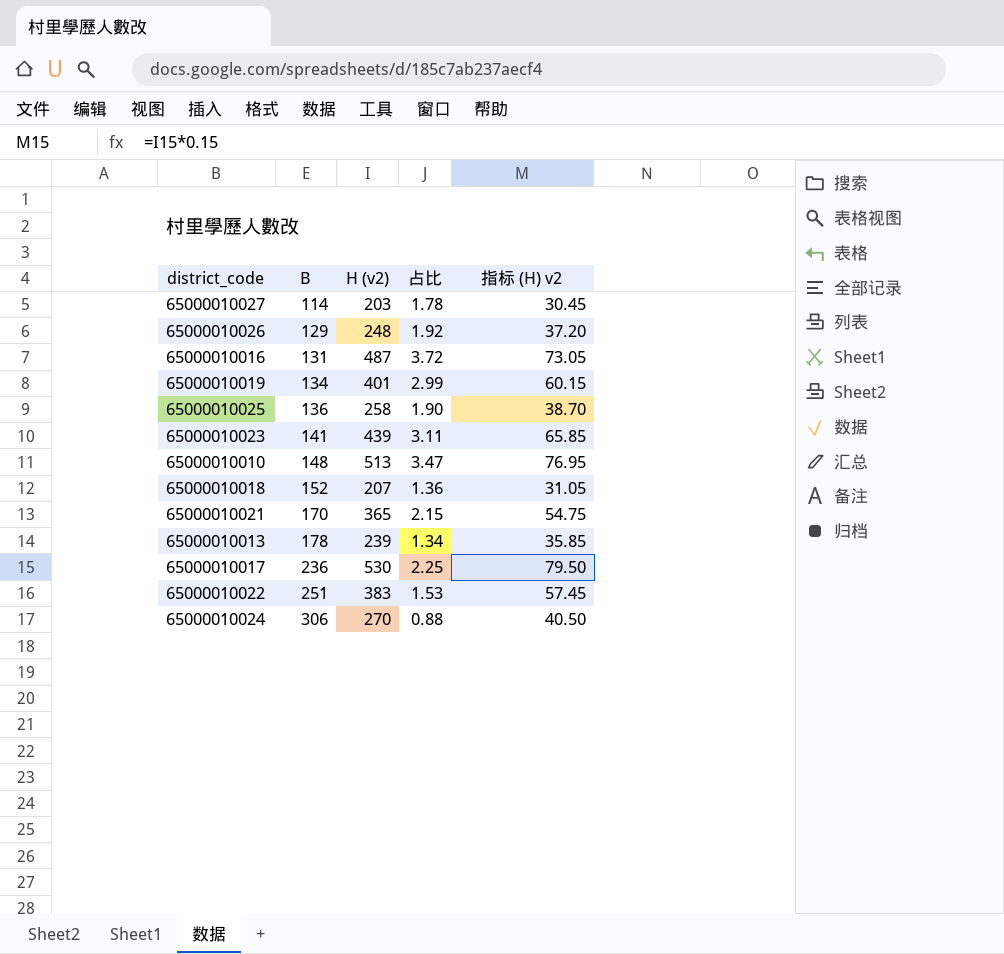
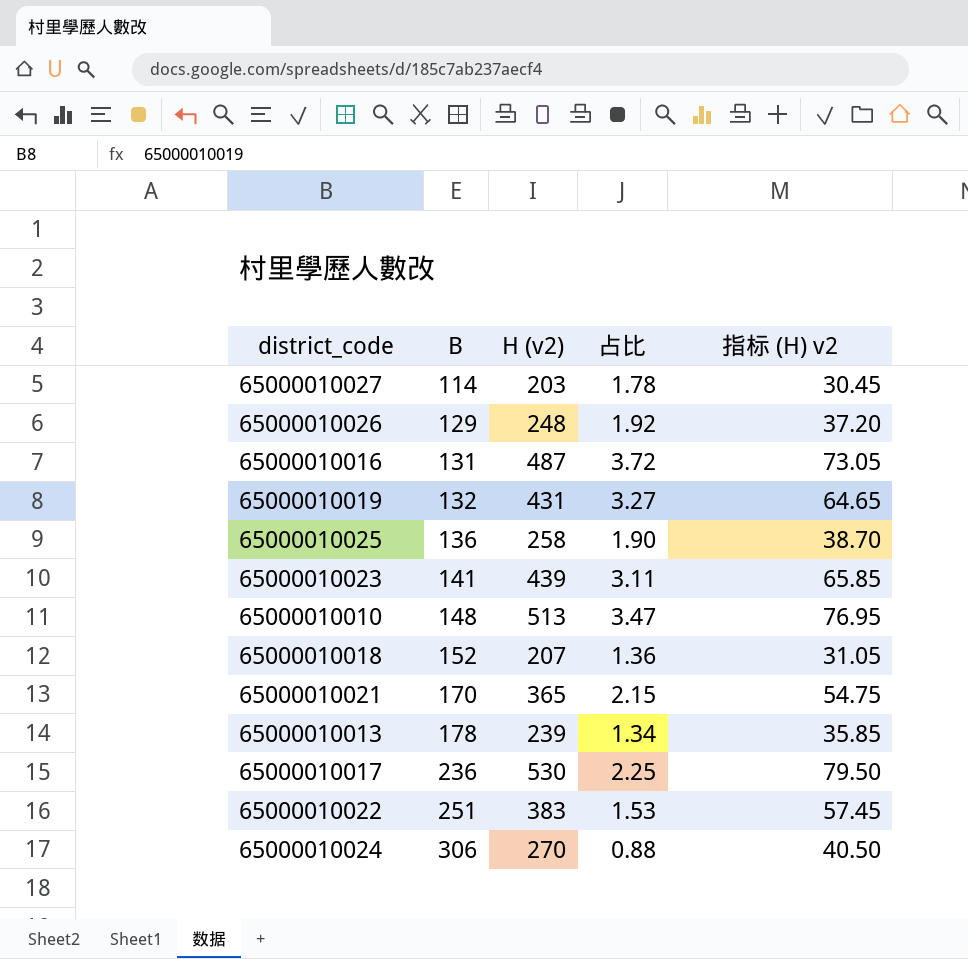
65000010019 | B: 134 -> 132
65000010019 | H (v2): 401 -> 431
65000010019 | 占比: 2.99 -> 3.27
65000010019 | 指标 (H) v2: 60.15 -> 64.65

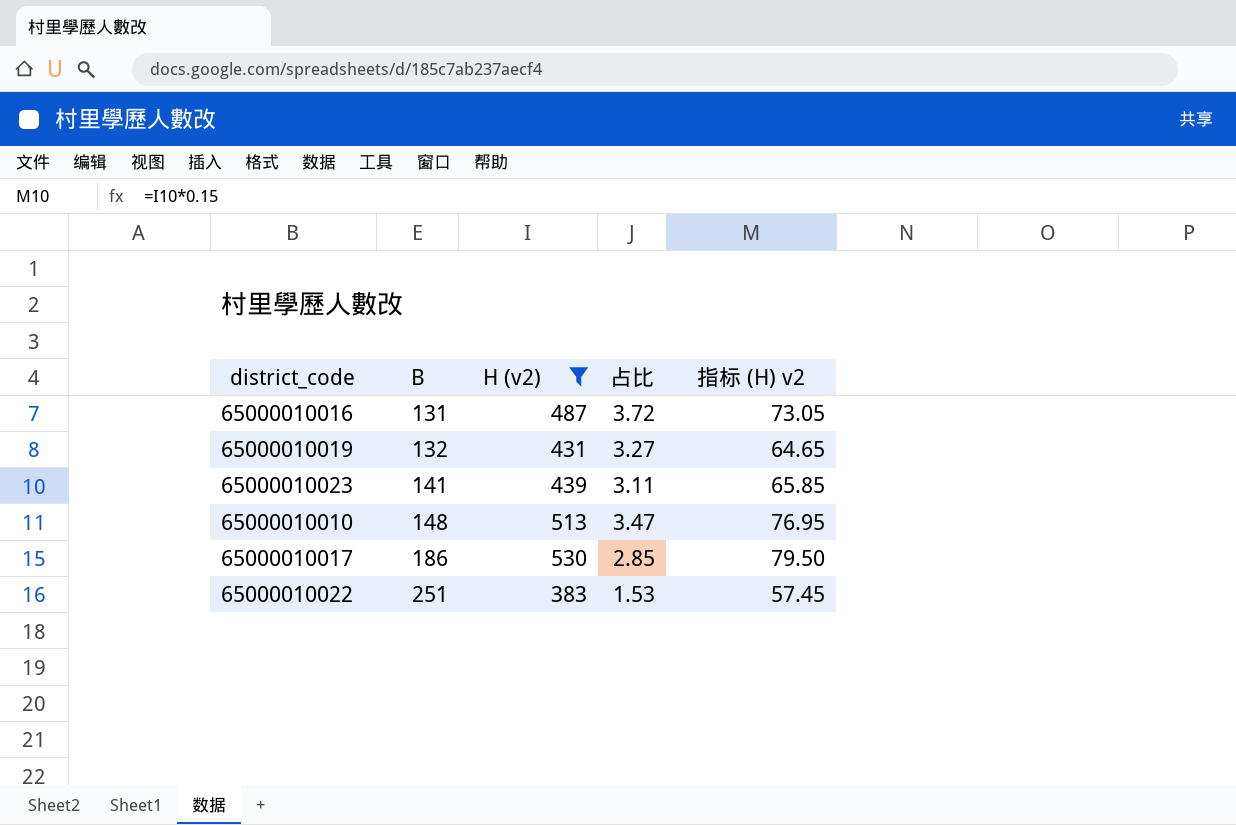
filter: none -> H (v2) >= 383
65000010017 | B: 236 -> 186
65000010017 | 占比: 2.25 -> 2.85

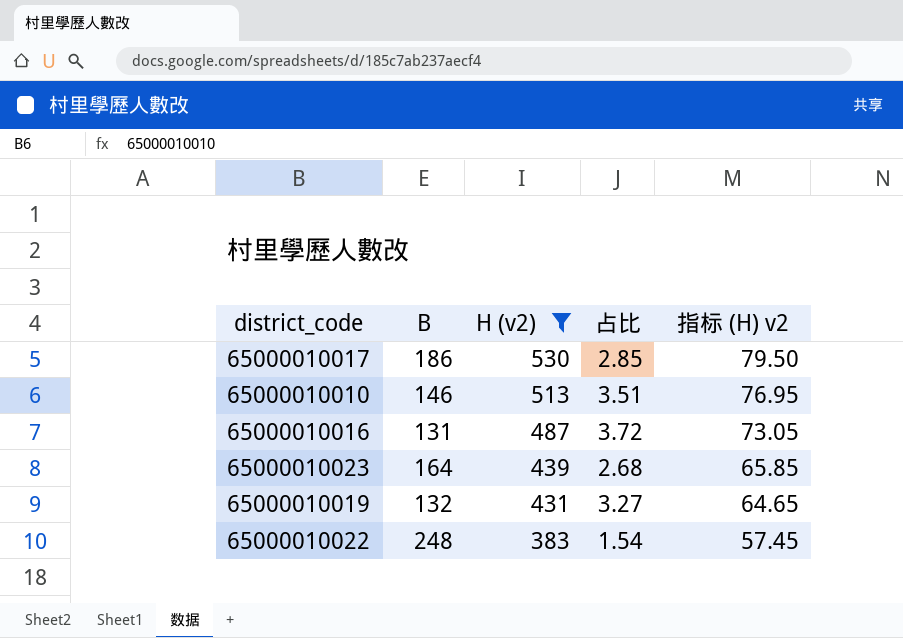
row order: B ascending -> H (v2) descending
65000010010 | B: 148 -> 146
65000010010 | 占比: 3.47 -> 3.51
65000010023 | B: 141 -> 164
65000010023 | 占比: 3.11 -> 2.68
65000010022 | B: 251 -> 248
65000010022 | 占比: 1.53 -> 1.54

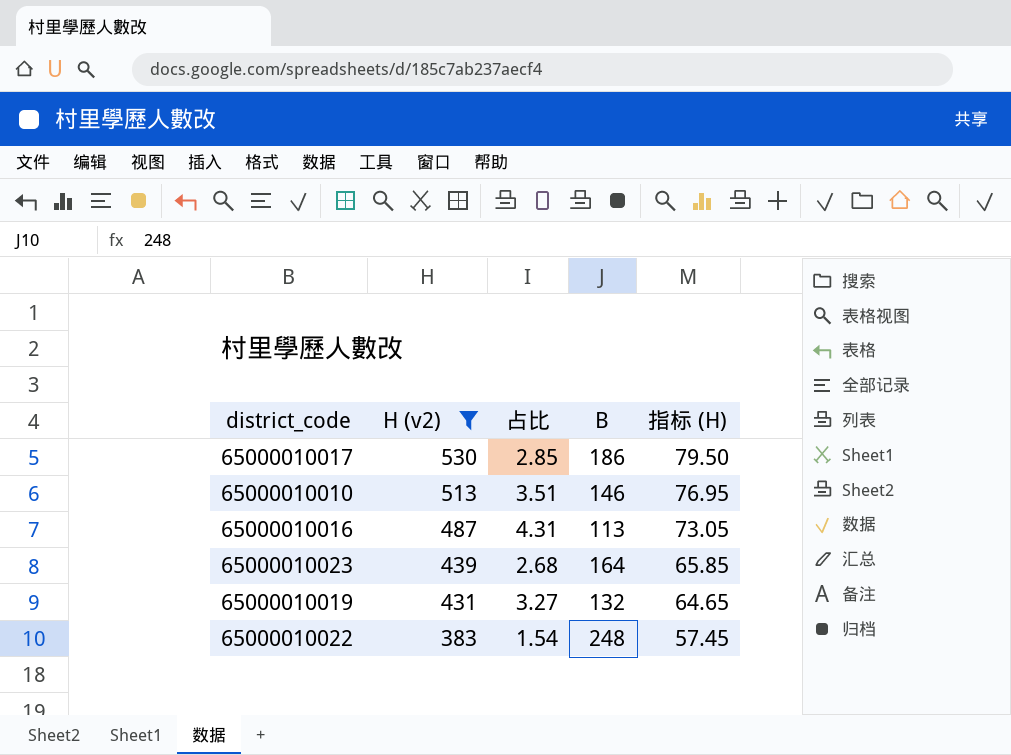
column B | position: 2 -> 4
column name: 指标 (H) v2 -> 指标 (H)
65000010016 | 占比: 3.72 -> 4.31
65000010016 | B: 131 -> 113

